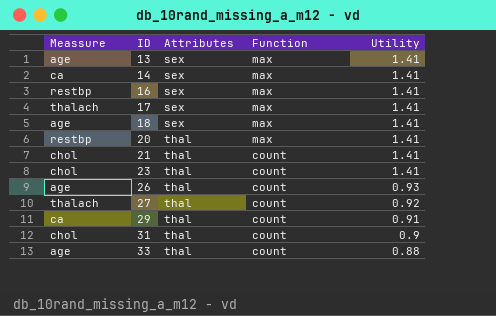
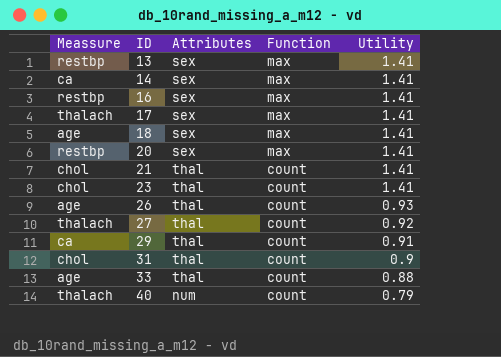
13 | Meassure: age -> restbp
20 | Attributes: thal -> sex
row 40: none -> thalach | num | count | 0.79

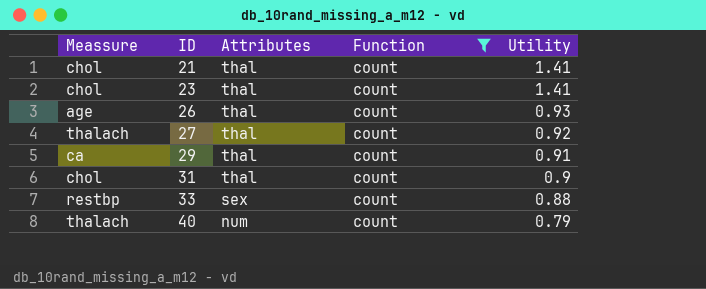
filter: none -> Function = count
33 | Meassure: age -> restbp
33 | Attributes: thal -> sex

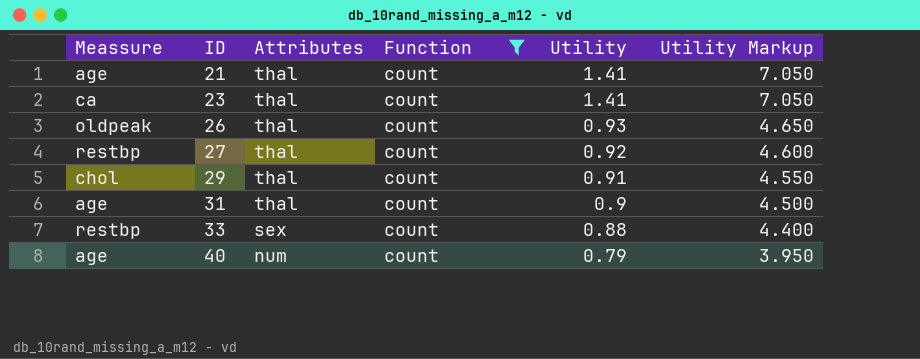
column Utility Markup | formula: none -> [Utility] * 5
21 | Meassure: chol -> age
23 | Meassure: chol -> ca
26 | Meassure: age -> oldpeak
27 | Meassure: thalach -> restbp
29 | Meassure: ca -> chol
31 | Meassure: chol -> age
40 | Meassure: thalach -> age

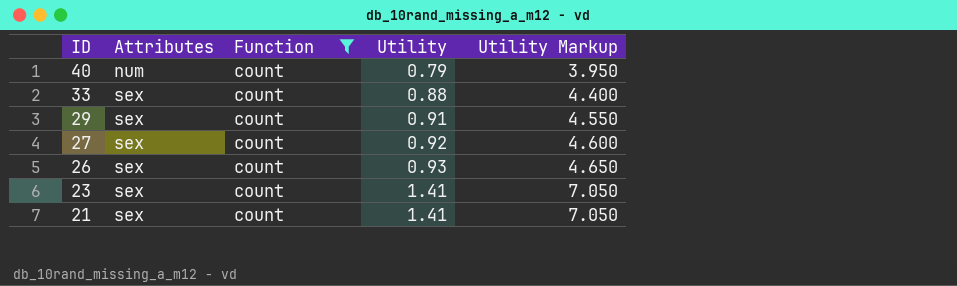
row order: ID ascending -> ID descending
column Meassure | position: 1 -> none
row 31: age | thal | count | 0.9 | 4.500 -> none
29 | Attributes: thal -> sex
27 | Attributes: thal -> sex
26 | Attributes: thal -> sex
23 | Attributes: thal -> sex
21 | Attributes: thal -> sex

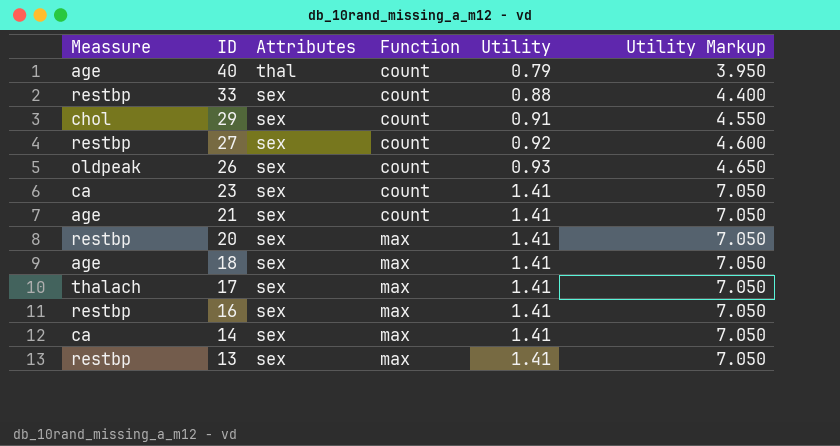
filter: Function = count -> none
column Meassure | position: none -> 1
40 | Attributes: num -> thal

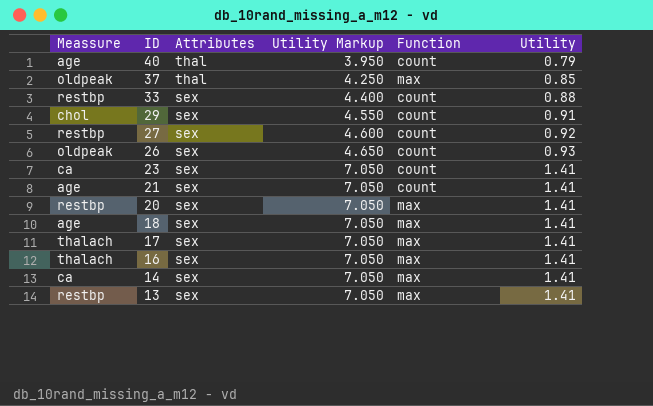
column Utility Markup | position: 6 -> 4
row 37: none -> oldpeak | thal | 4.250 | max | 0.85
16 | Meassure: restbp -> thalach

